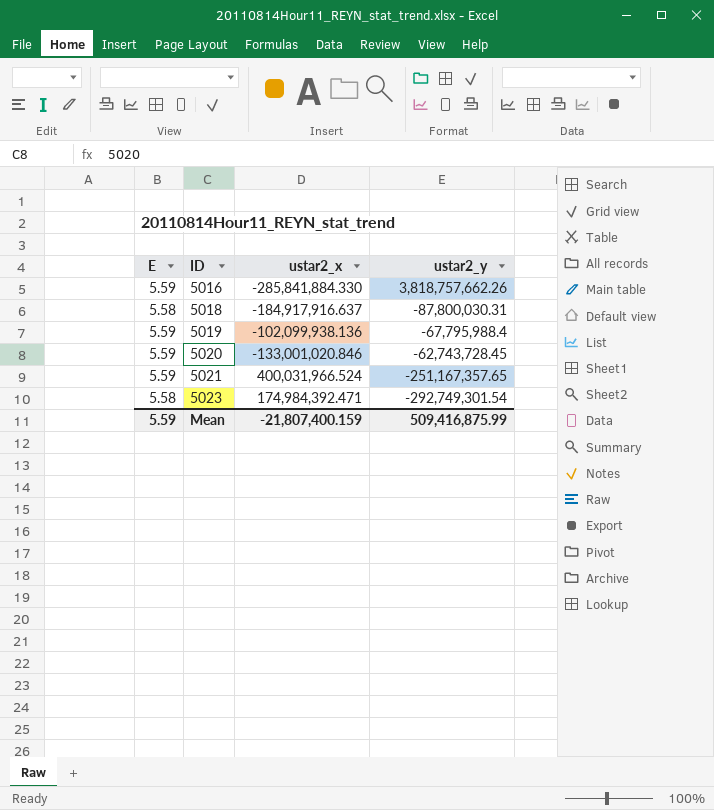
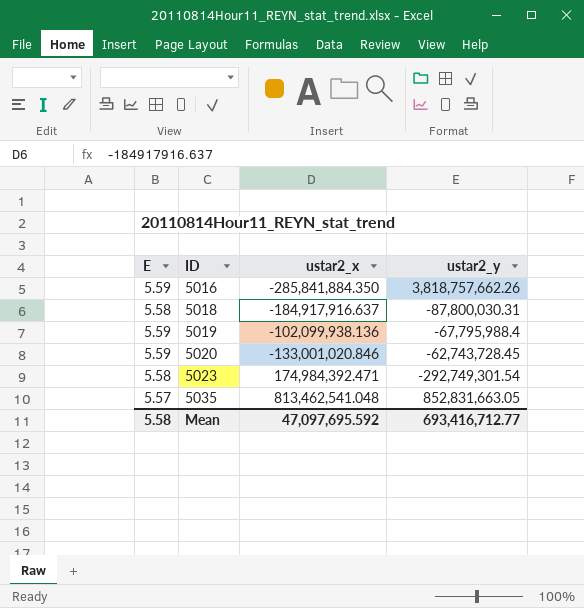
row 5021: 5.59 | 400,031,966.524 | -251,167,357.65 -> none
5016 | ustar2_x: -285,841,884.330 -> -285,841,884.350
row 5035: none -> 5.57 | 813,462,541.048 | 852,831,663.05
Mean | E: 5.59 -> 5.58
Mean | ustar2_x: -21,807,400.159 -> 47,097,695.592
Mean | ustar2_y: 509,416,875.99 -> 693,416,712.77

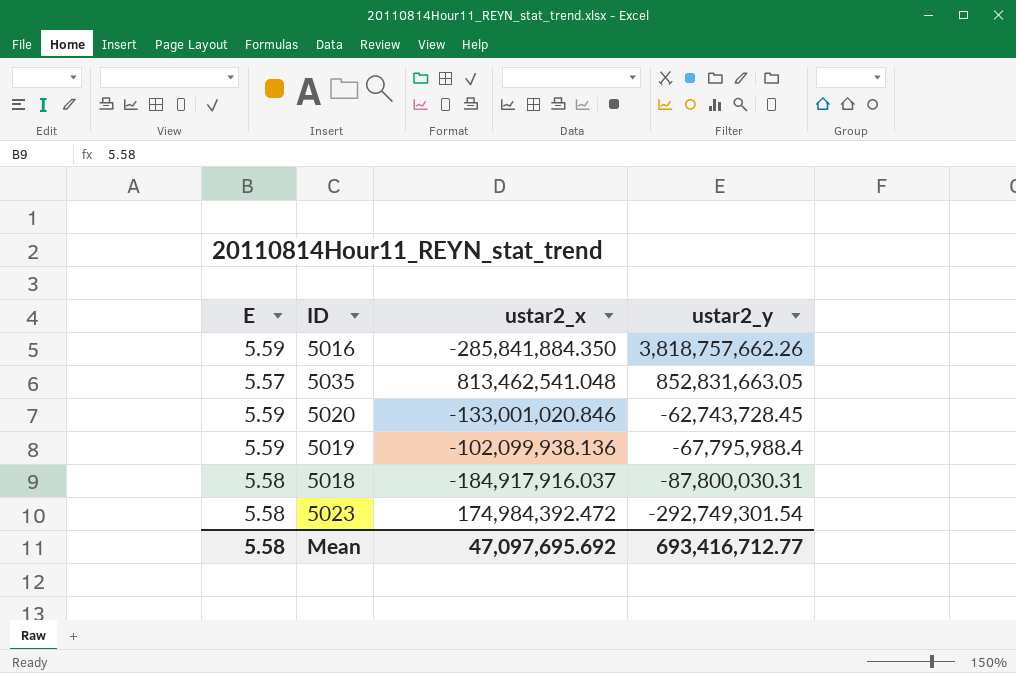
row order: ID ascending -> ustar2_y descending
5018 | ustar2_x: -184,917,916.637 -> -184,917,916.037
5023 | ustar2_x: 174,984,392.471 -> 174,984,392.472
Mean | ustar2_x: 47,097,695.592 -> 47,097,695.692

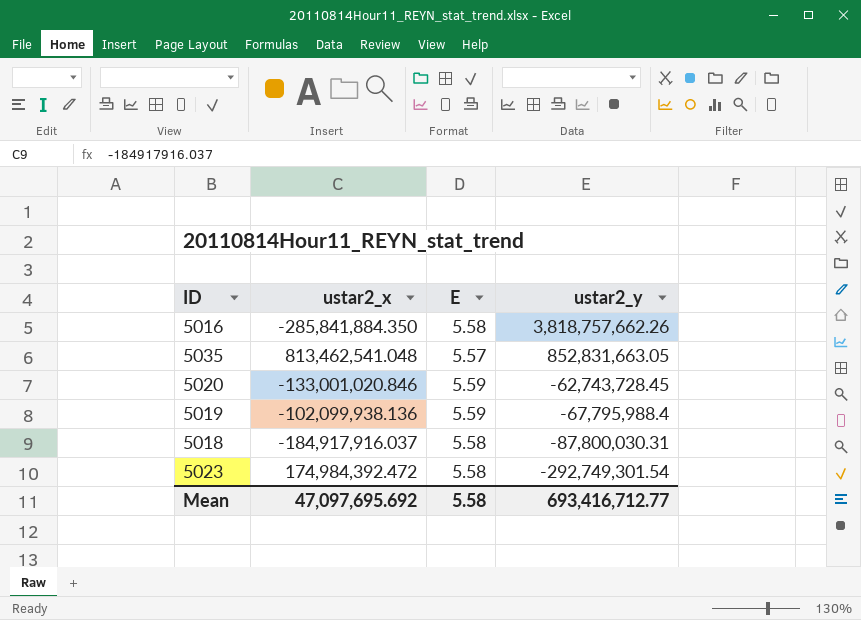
column E | position: 1 -> 3
5016 | E: 5.59 -> 5.58

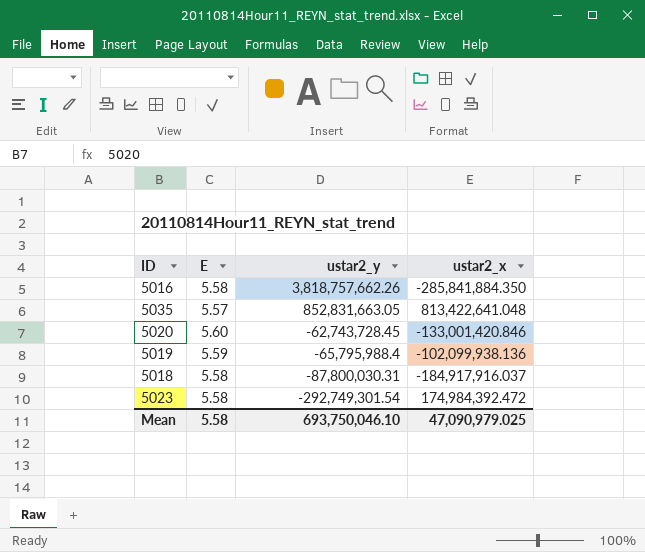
column ustar2_x | position: 2 -> 4
5035 | ustar2_x: 813,462,541.048 -> 813,422,641.048
5020 | E: 5.59 -> 5.60
5020 | ustar2_x: -133,001,020.846 -> -133,001,420.846
5019 | ustar2_y: -67,795,988.4 -> -65,795,988.4
Mean | ustar2_y: 693,416,712.77 -> 693,750,046.10
Mean | ustar2_x: 47,097,695.692 -> 47,090,979.025

